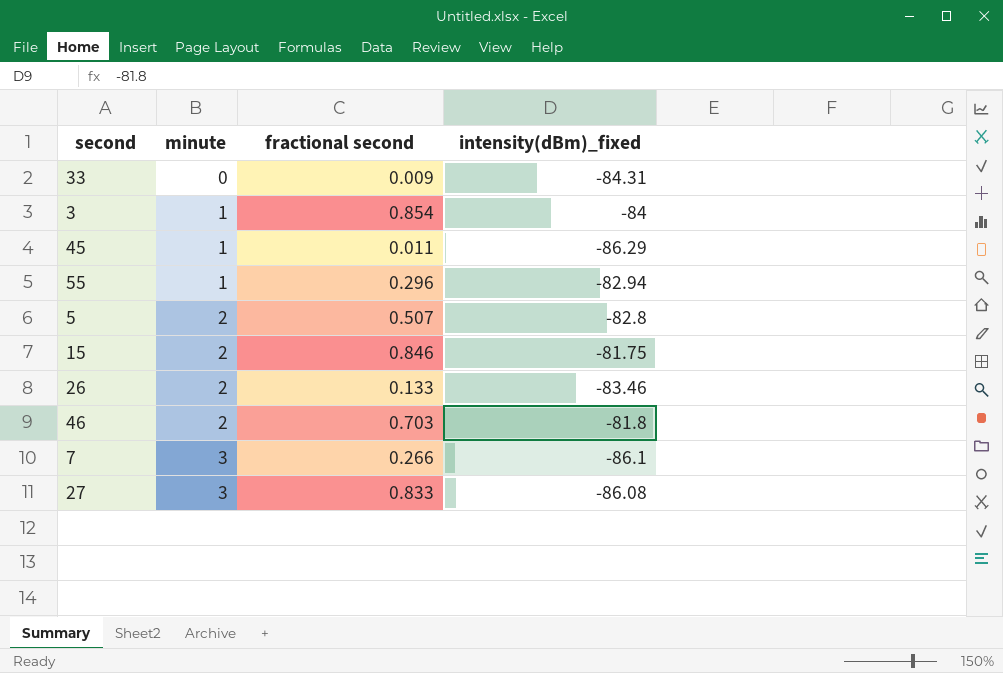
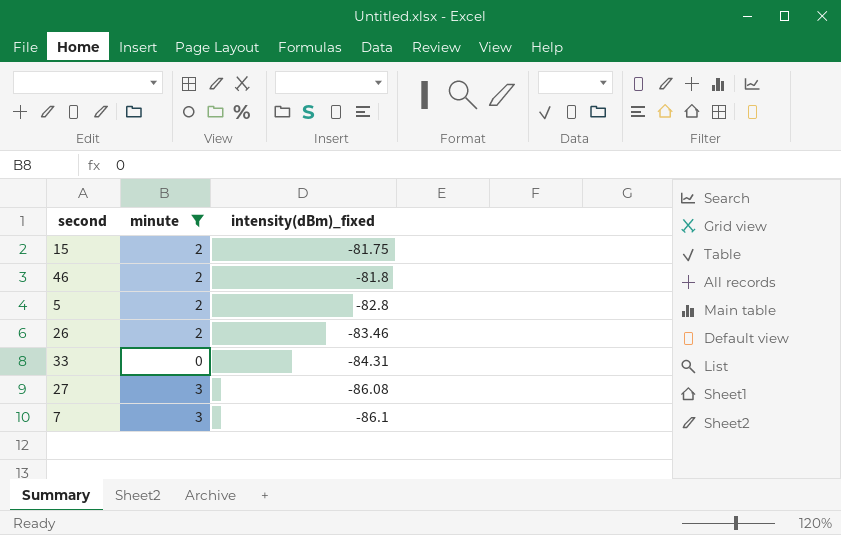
filter: none -> minute != 1
row order: minute ascending -> intensity(dBm)_fixed descending
column fractional second | position: 3 -> none

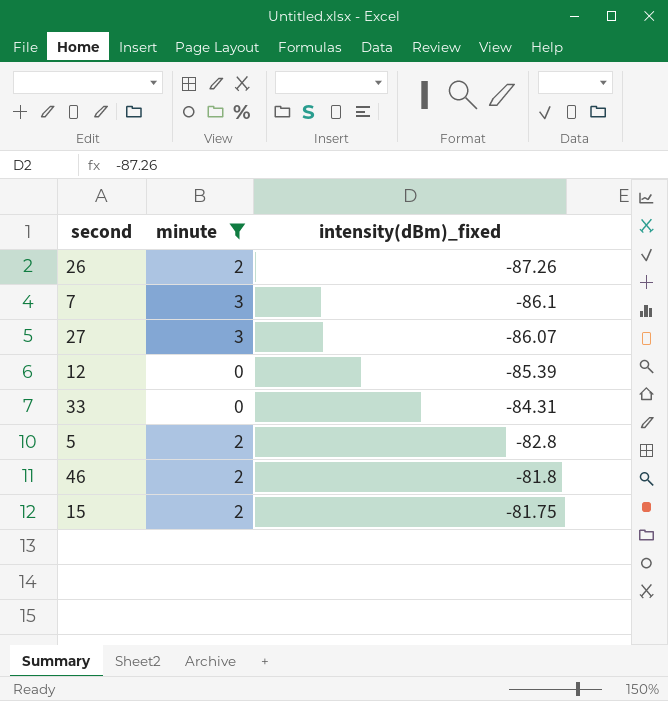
row order: intensity(dBm)_fixed descending -> intensity(dBm)_fixed ascending
26 | intensity(dBm)_fixed: -83.46 -> -87.26
27 | intensity(dBm)_fixed: -86.08 -> -86.07
row 12: none -> 0 | -85.39

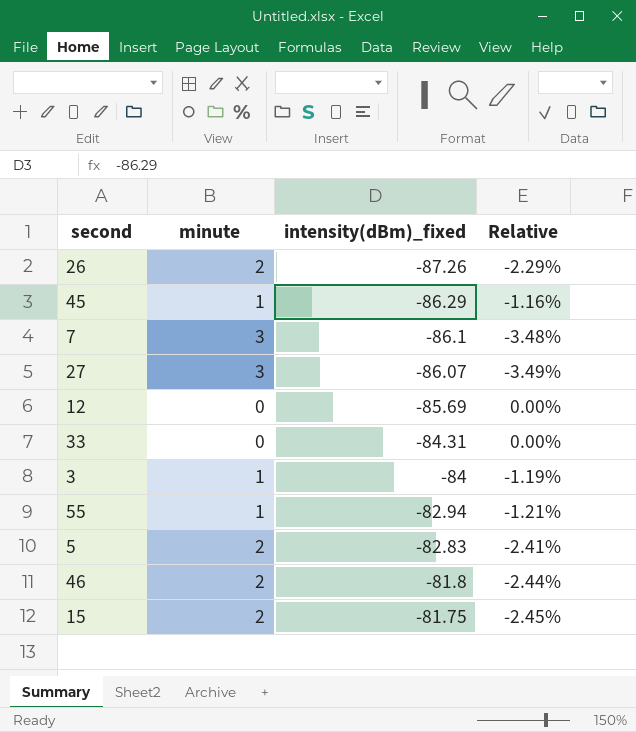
filter: minute != 1 -> none
column Relative | formula: none -> [minute] / [intensity(dBm)_fixed]
12 | intensity(dBm)_fixed: -85.39 -> -85.69
5 | intensity(dBm)_fixed: -82.8 -> -82.83

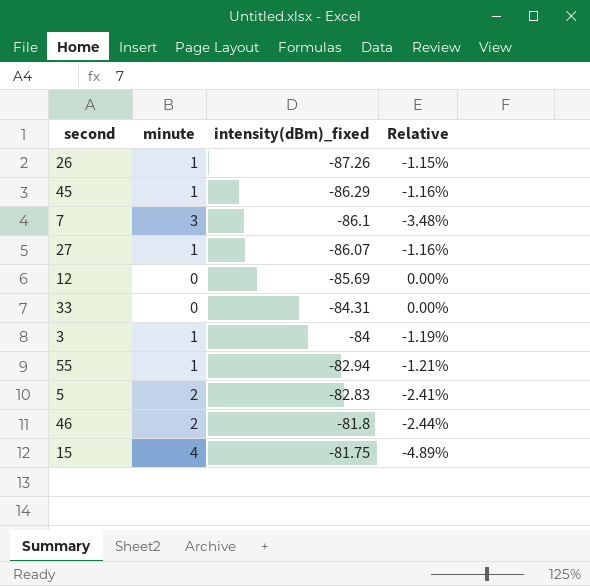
26 | minute: 2 -> 1
26 | Relative: -2.29% -> -1.15%
27 | minute: 3 -> 1
27 | Relative: -3.49% -> -1.16%
15 | minute: 2 -> 4
15 | Relative: -2.45% -> -4.89%

